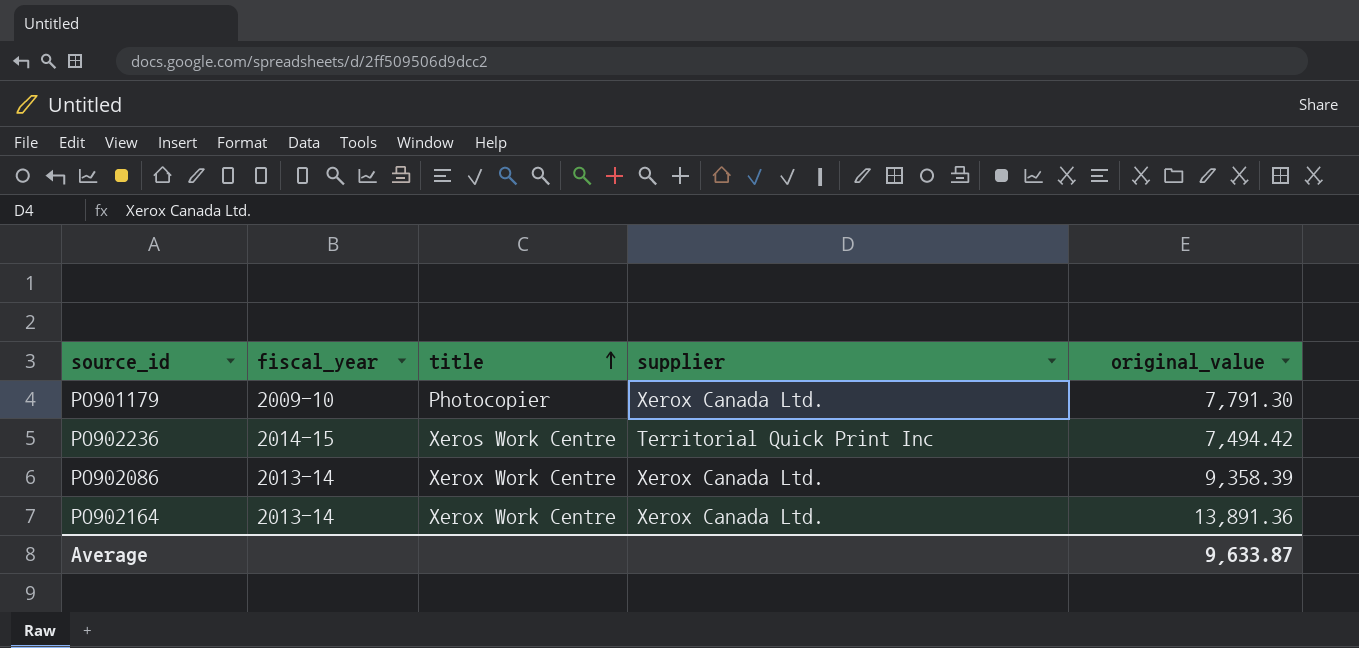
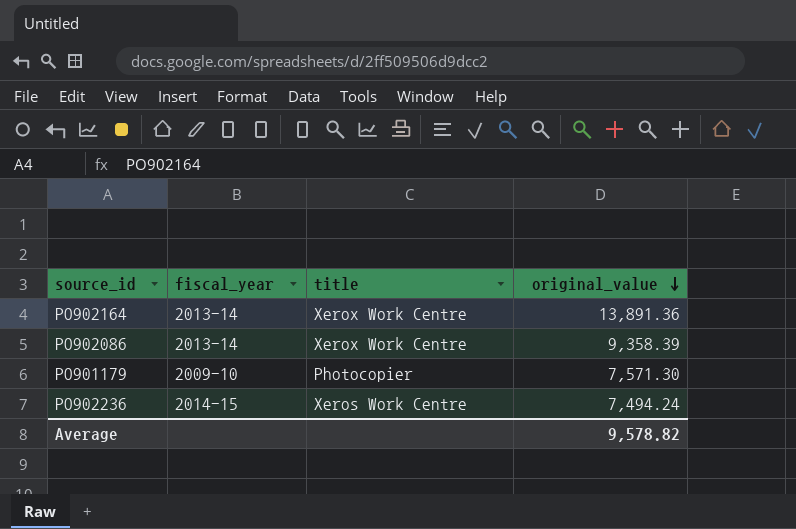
row order: title ascending -> original_value descending
column supplier | position: 4 -> none
PO901179 | original_value: 7,791.30 -> 7,571.30
PO902236 | original_value: 7,494.42 -> 7,494.24
Average | original_value: 9,633.87 -> 9,578.82

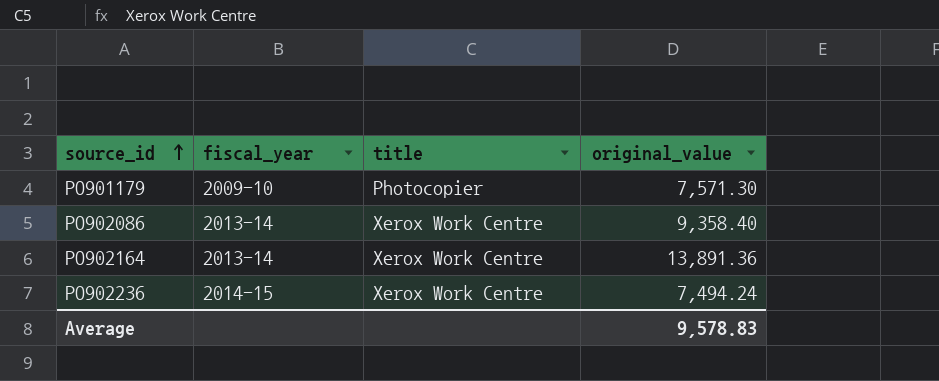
row order: original_value descending -> source_id ascending
PO902086 | original_value: 9,358.39 -> 9,358.40
PO902236 | title: Xeros Work Centre -> Xerox Work Centre
Average | original_value: 9,578.82 -> 9,578.83

